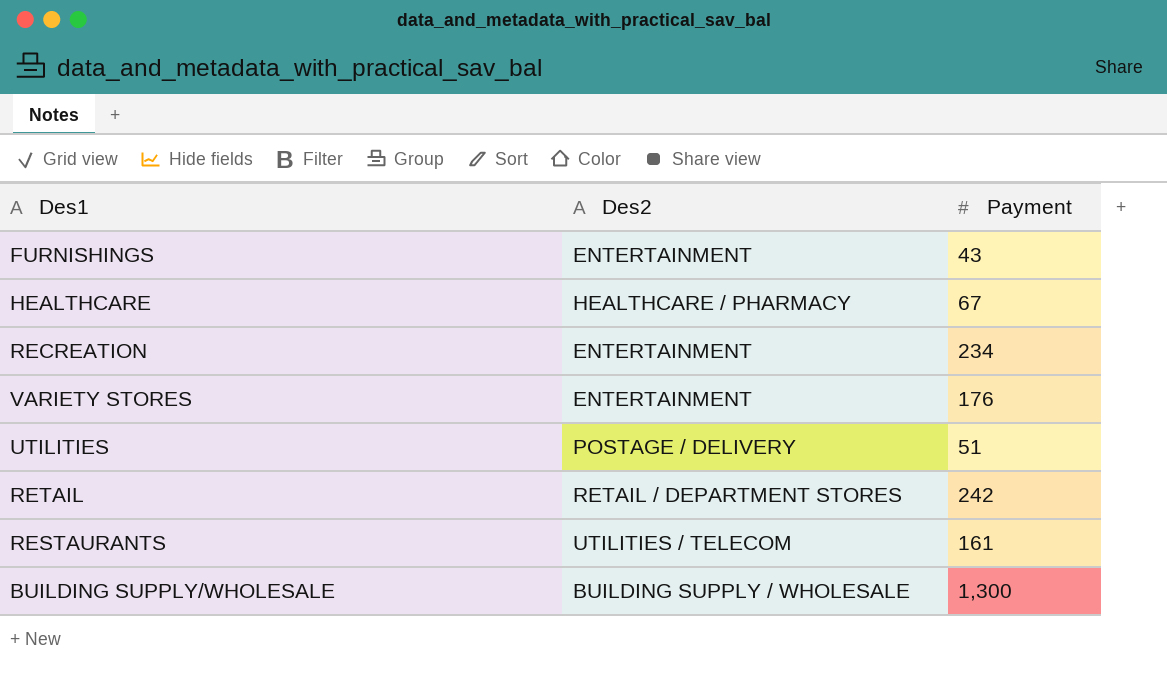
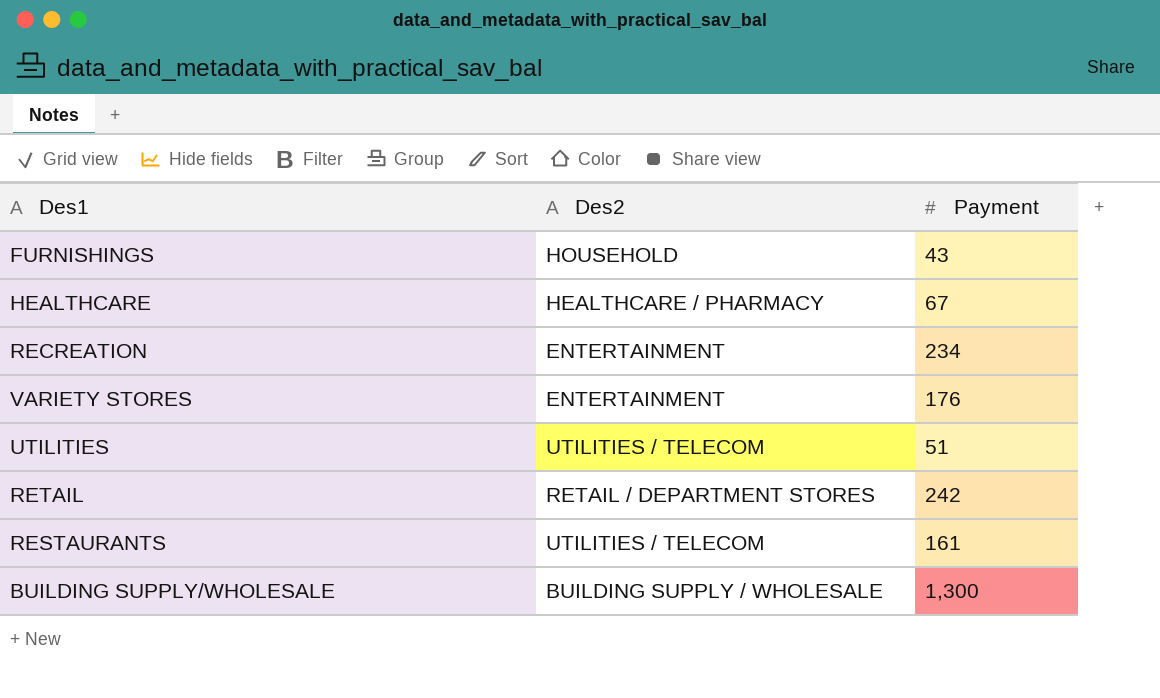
FURNISHINGS | Des2: ENTERTAINMENT -> HOUSEHOLD
UTILITIES | Des2: POSTAGE / DELIVERY -> UTILITIES / TELECOM

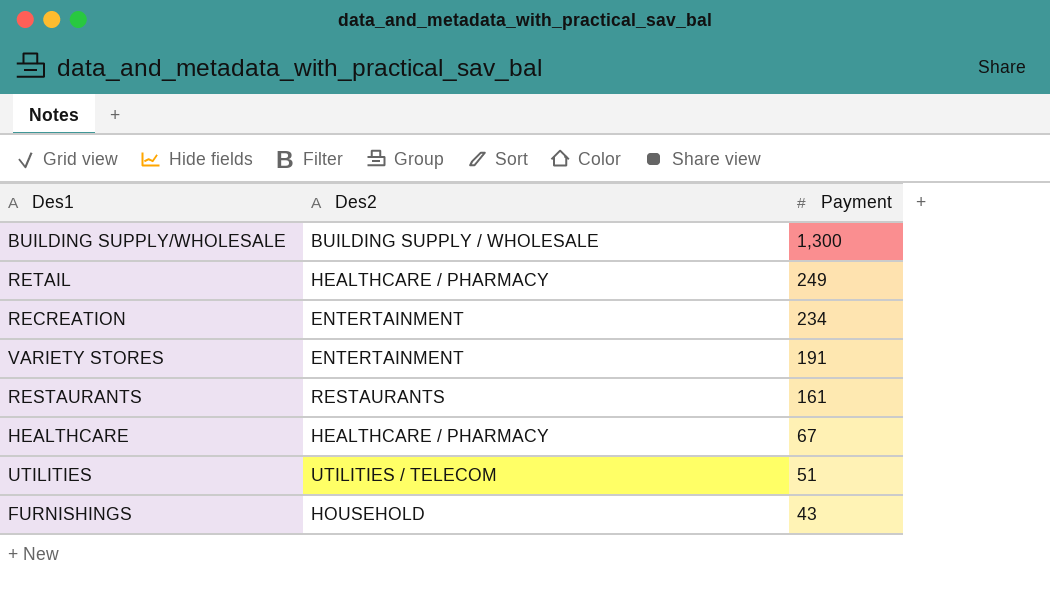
row order: none -> Payment descending
RETAIL | Des2: RETAIL / DEPARTMENT STORES -> HEALTHCARE / PHARMACY
RETAIL | Payment: 242 -> 249
VARIETY STORES | Payment: 176 -> 191
RESTAURANTS | Des2: UTILITIES / TELECOM -> RESTAURANTS

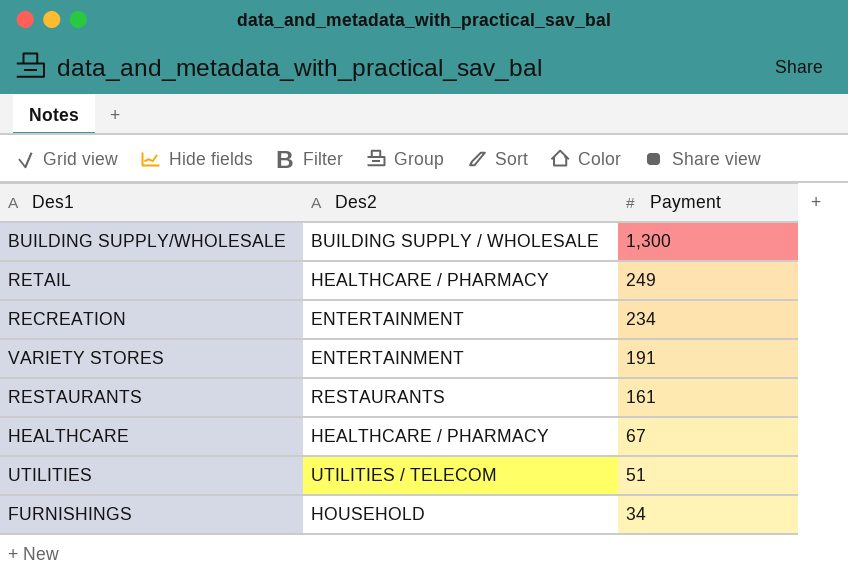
FURNISHINGS | Payment: 43 -> 34

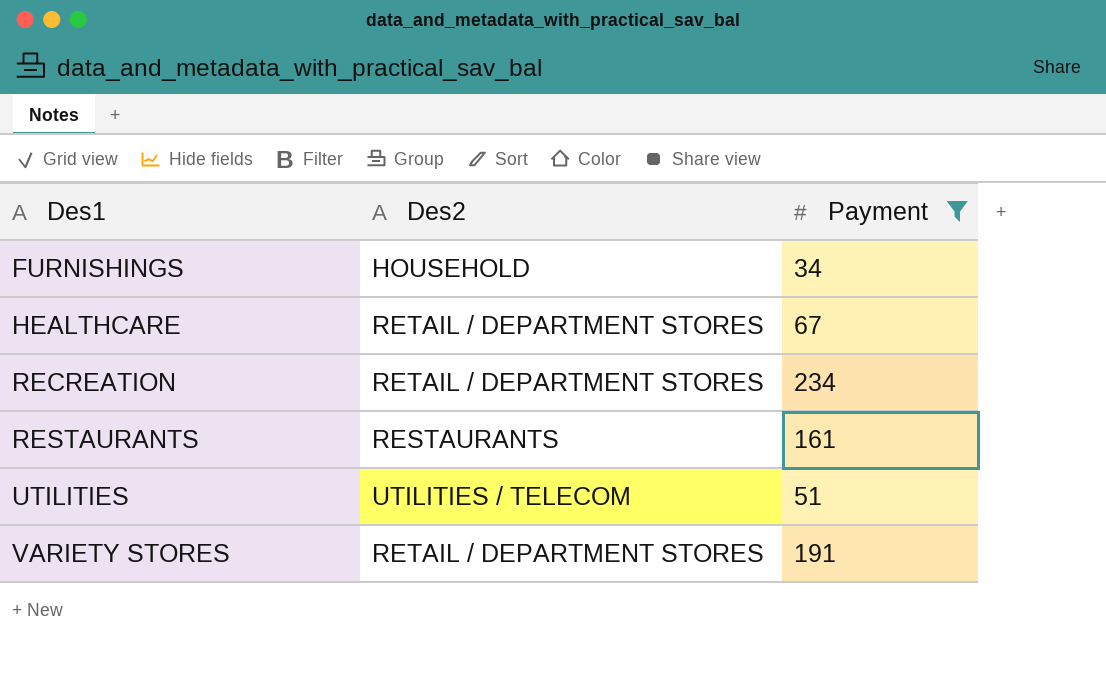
filter: none -> Payment <= 234
row order: Payment descending -> Des1 ascending
HEALTHCARE | Des2: HEALTHCARE / PHARMACY -> RETAIL / DEPARTMENT STORES
RECREATION | Des2: ENTERTAINMENT -> RETAIL / DEPARTMENT STORES
VARIETY STORES | Des2: ENTERTAINMENT -> RETAIL / DEPARTMENT STORES

